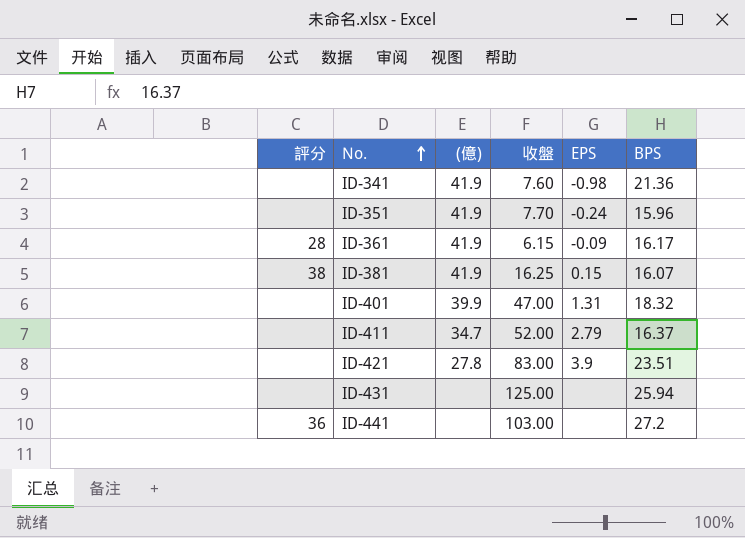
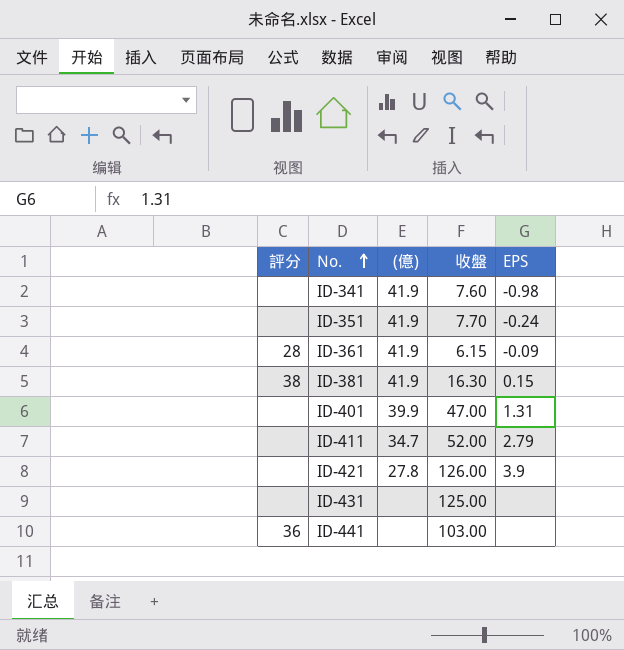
column BPS | position: 6 -> none
ID-381 | 收盤: 16.25 -> 16.30
ID-421 | 收盤: 83.00 -> 126.00

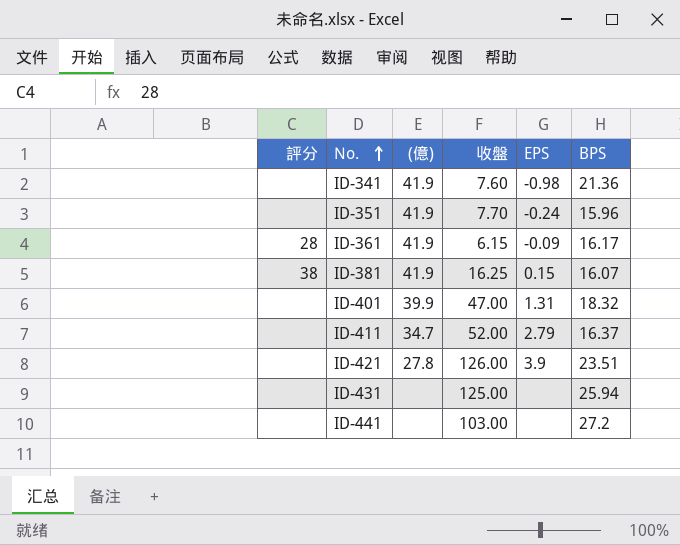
column BPS | position: none -> 6
ID-381 | 收盤: 16.30 -> 16.25
ID-441 | 評分: 36 -> none

